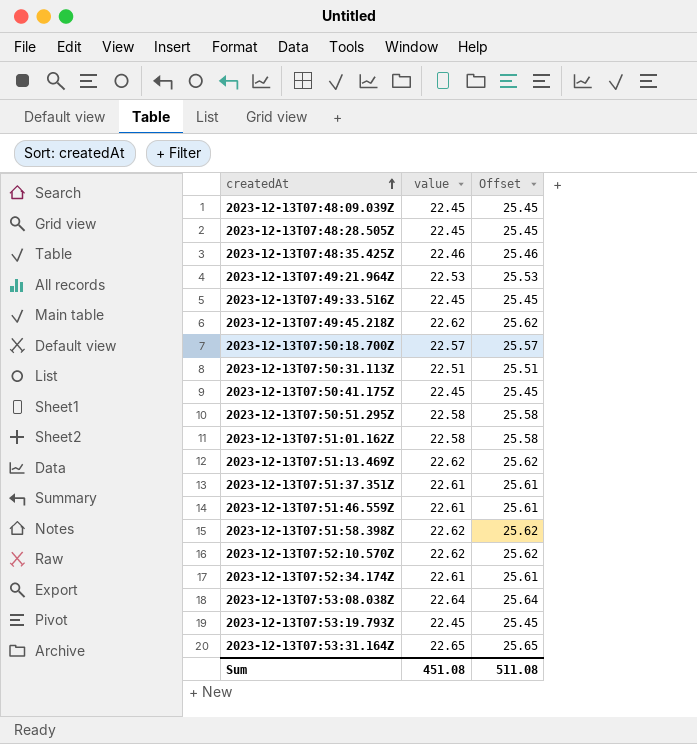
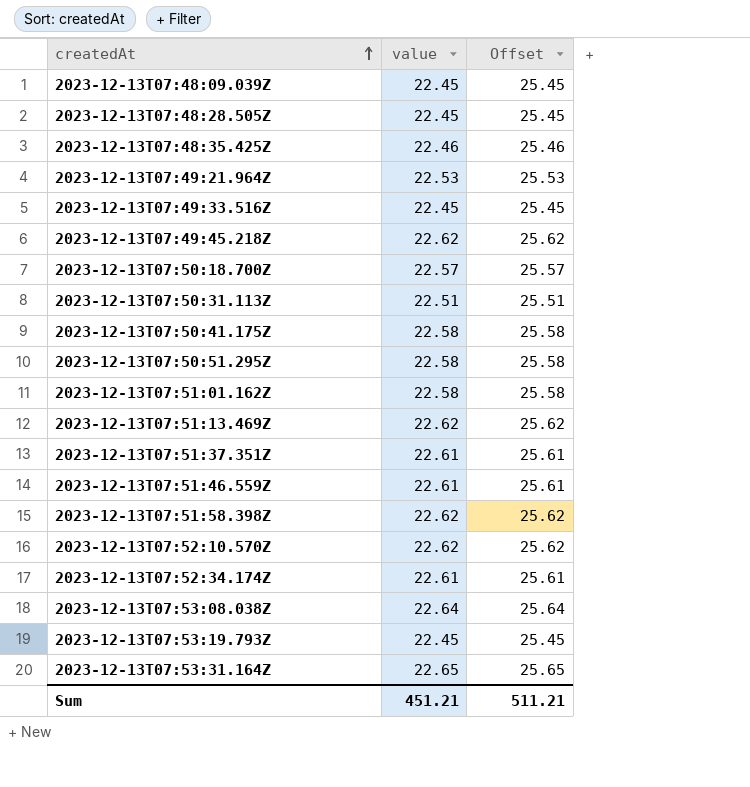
2023-12-13T07:50:41.175Z | value: 22.45 -> 22.58
2023-12-13T07:50:41.175Z | Offset: 25.45 -> 25.58
Sum | value: 451.08 -> 451.21
Sum | Offset: 511.08 -> 511.21

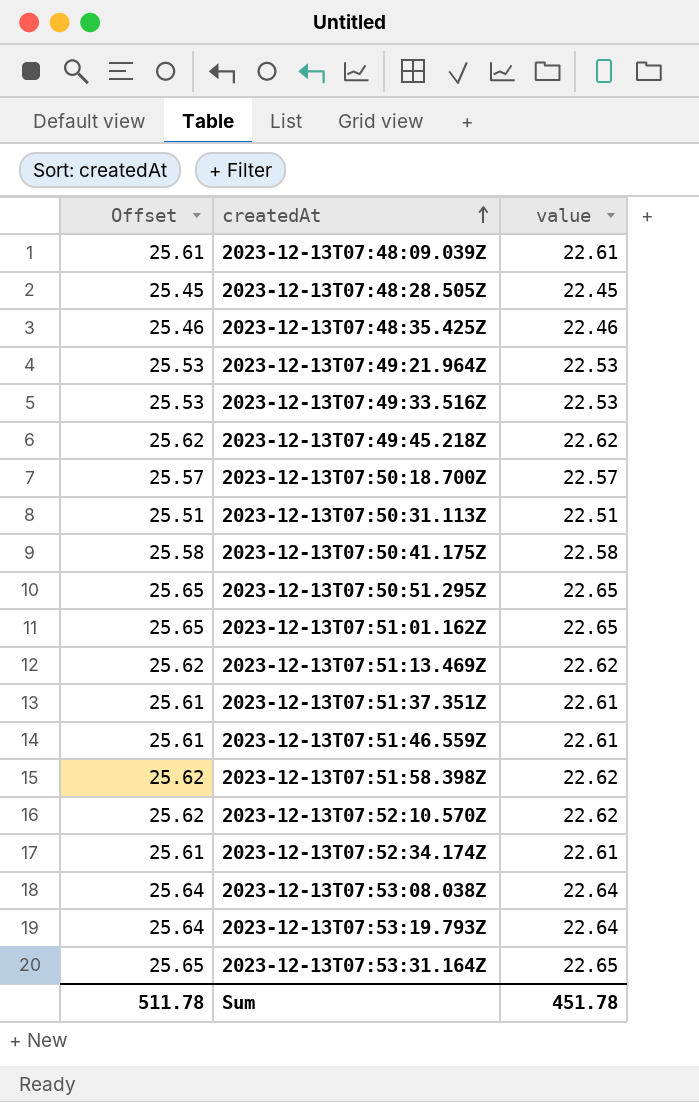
column Offset | position: 3 -> 1
2023-12-13T07:48:09.039Z | Offset: 25.45 -> 25.61
2023-12-13T07:48:09.039Z | value: 22.45 -> 22.61
2023-12-13T07:49:33.516Z | Offset: 25.45 -> 25.53
2023-12-13T07:49:33.516Z | value: 22.45 -> 22.53
2023-12-13T07:50:51.295Z | Offset: 25.58 -> 25.65
2023-12-13T07:50:51.295Z | value: 22.58 -> 22.65
2023-12-13T07:51:01.162Z | Offset: 25.58 -> 25.65
2023-12-13T07:51:01.162Z | value: 22.58 -> 22.65
2023-12-13T07:53:19.793Z | Offset: 25.45 -> 25.64
2023-12-13T07:53:19.793Z | value: 22.45 -> 22.64
Sum | Offset: 511.21 -> 511.78
Sum | value: 451.21 -> 451.78

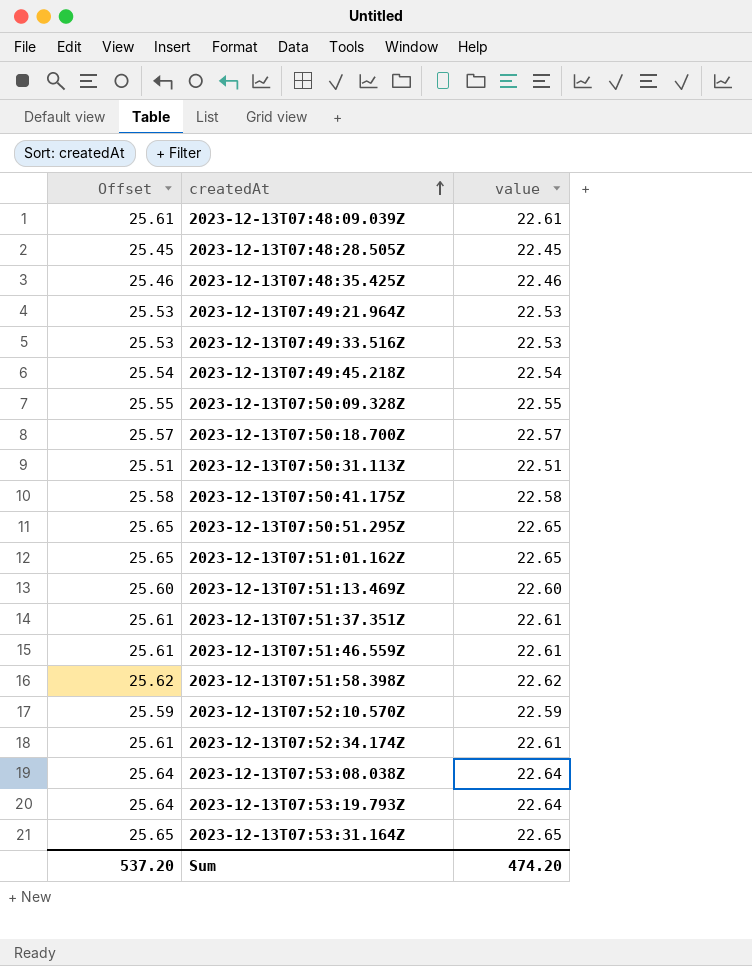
2023-12-13T07:49:45.218Z | Offset: 25.62 -> 25.54
2023-12-13T07:49:45.218Z | value: 22.62 -> 22.54
row 2023-12-13T07:50:09.328Z: none -> 25.55 | 22.55
2023-12-13T07:51:13.469Z | Offset: 25.62 -> 25.60
2023-12-13T07:51:13.469Z | value: 22.62 -> 22.60
2023-12-13T07:52:10.570Z | Offset: 25.62 -> 25.59
2023-12-13T07:52:10.570Z | value: 22.62 -> 22.59
Sum | Offset: 511.78 -> 537.20
Sum | value: 451.78 -> 474.20

